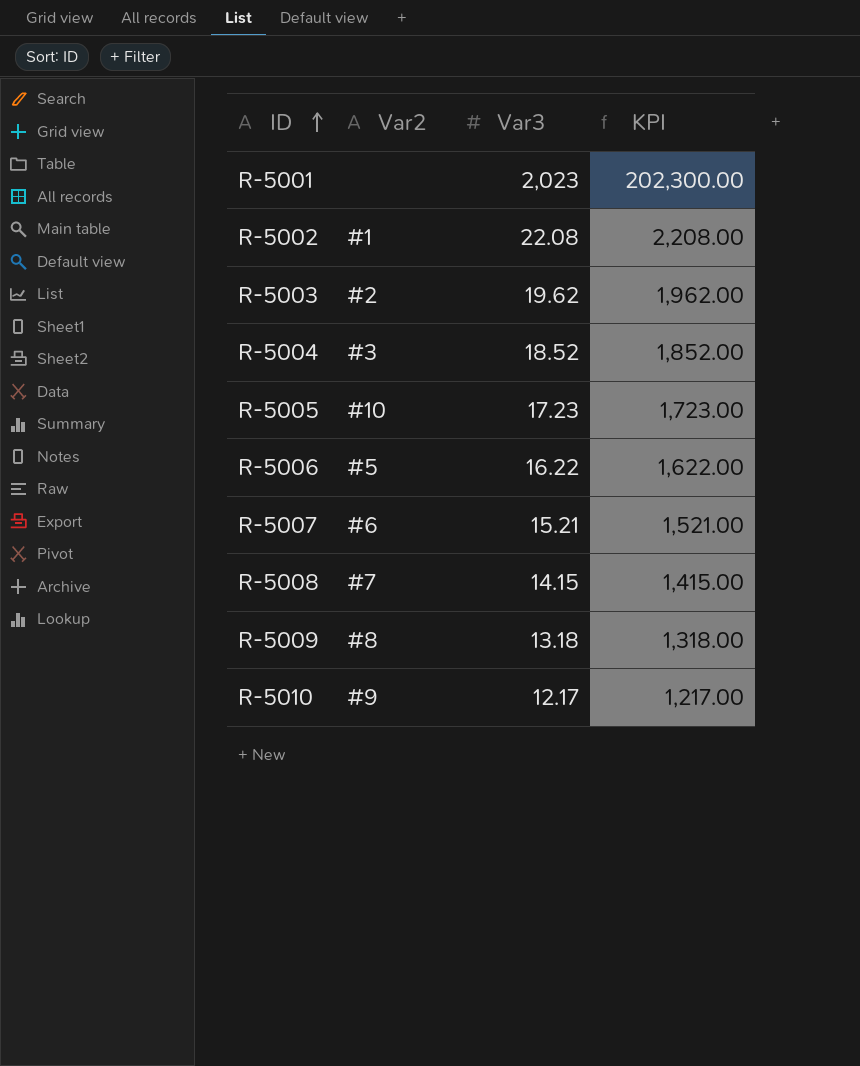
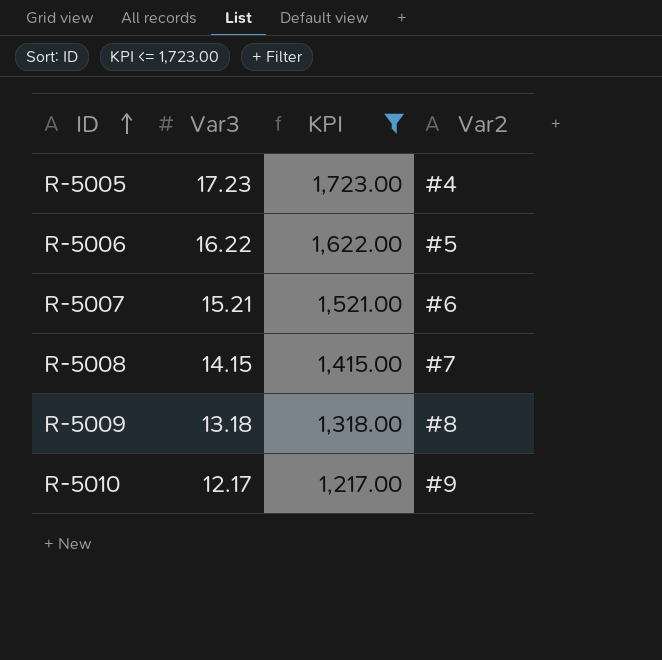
filter: none -> KPI <= 1,723.00
column Var2 | position: 2 -> 4
R-5005 | Var2: #10 -> #4

